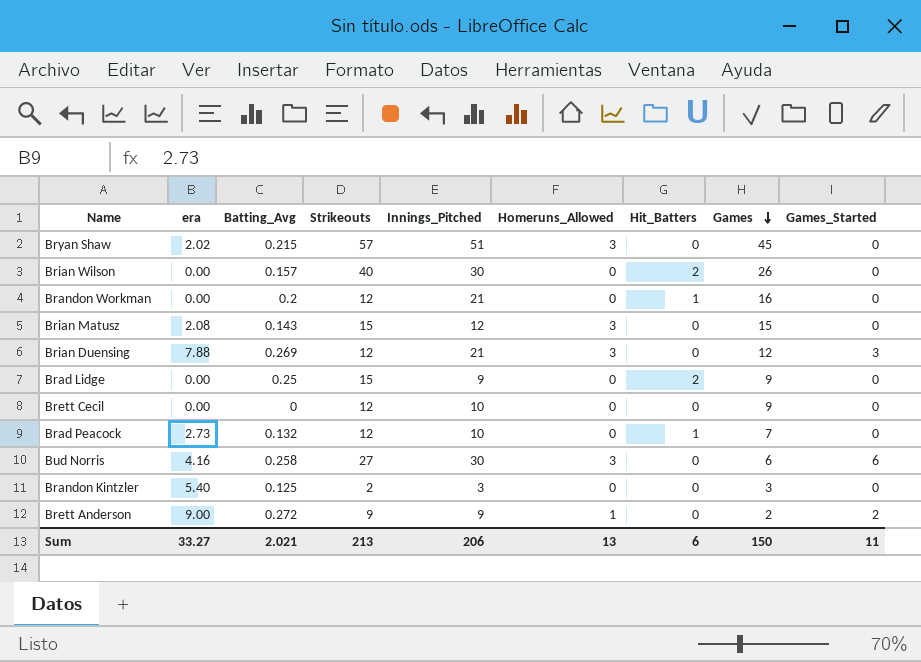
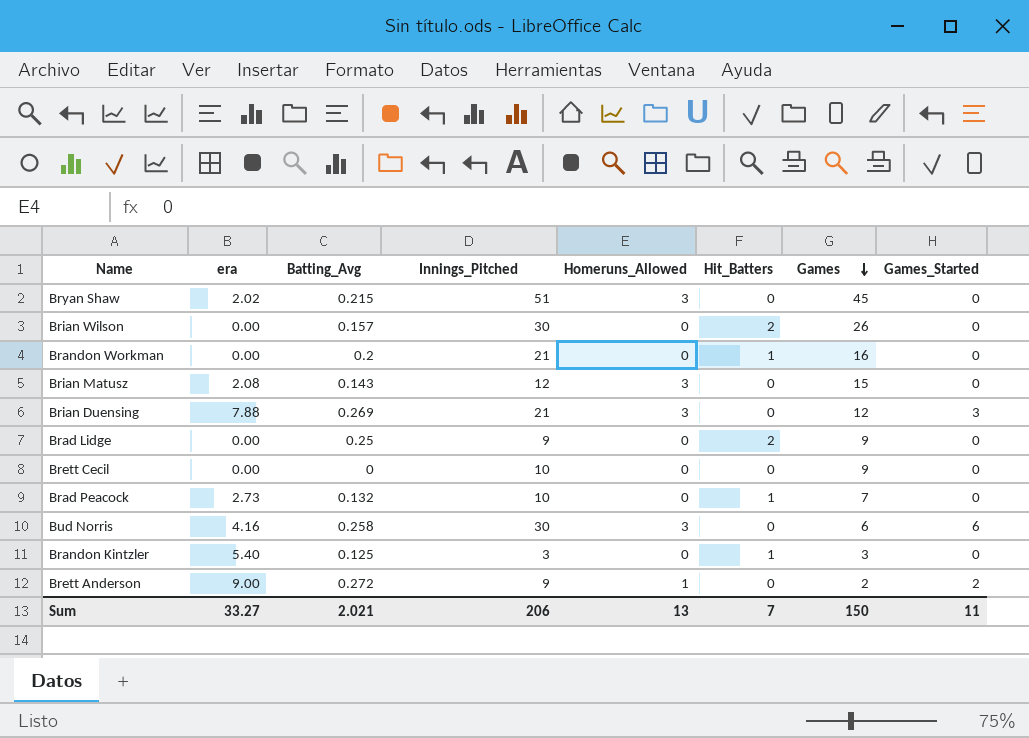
column Strikeouts | position: 4 -> none
Brandon Kintzler | Hit_Batters: 0 -> 1
Sum | Hit_Batters: 6 -> 7

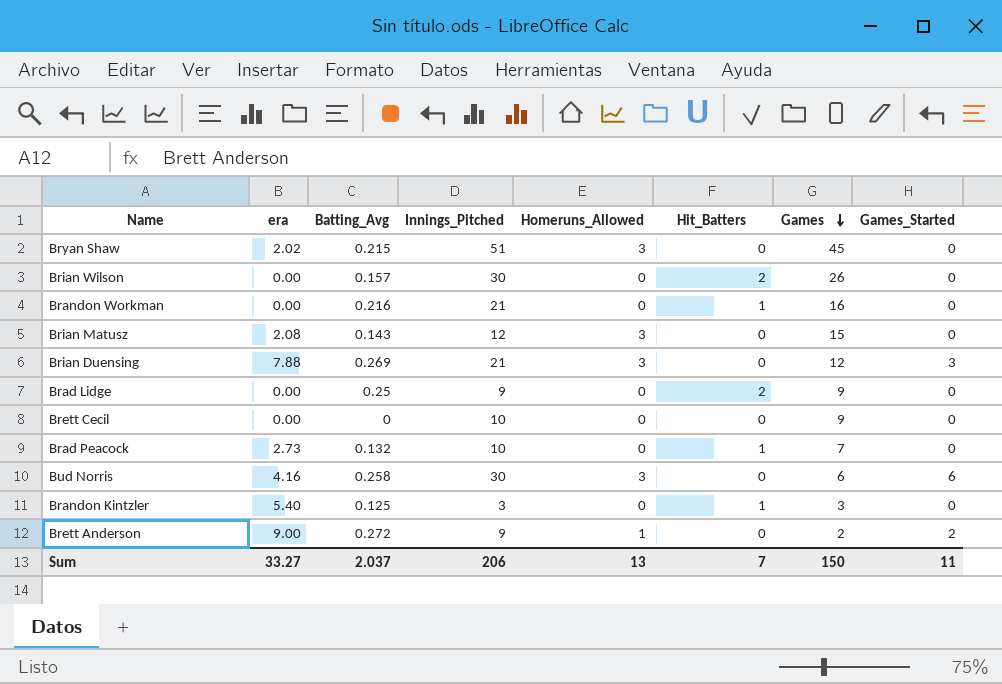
Brandon Workman | Batting_Avg: 0.2 -> 0.216
Sum | Batting_Avg: 2.021 -> 2.037

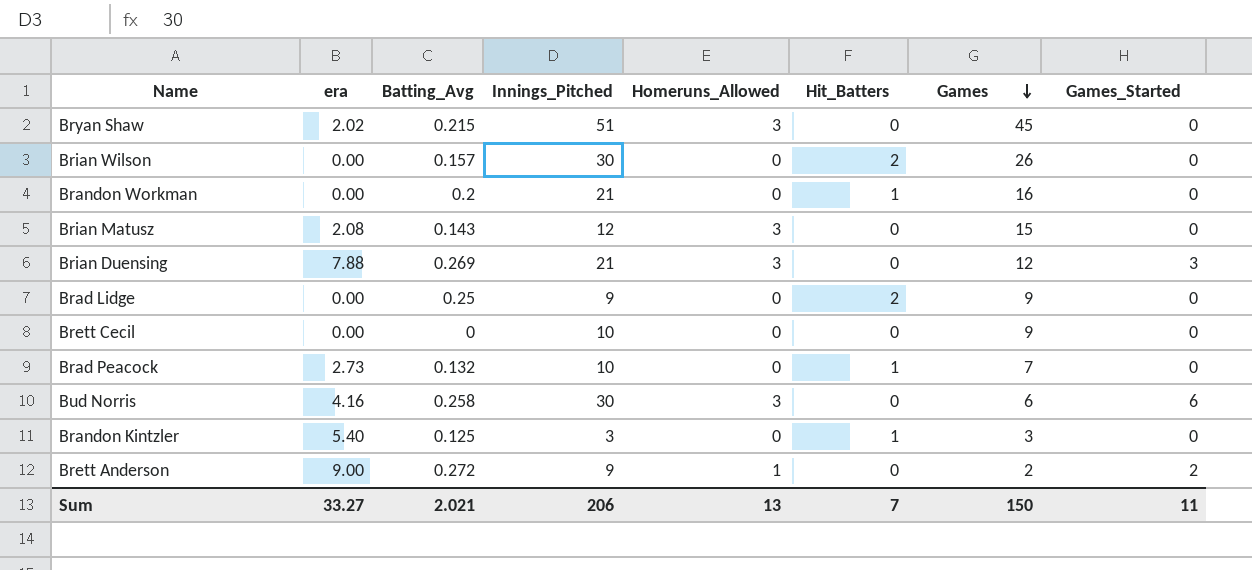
Brandon Workman | Batting_Avg: 0.216 -> 0.2
Sum | Batting_Avg: 2.037 -> 2.021

